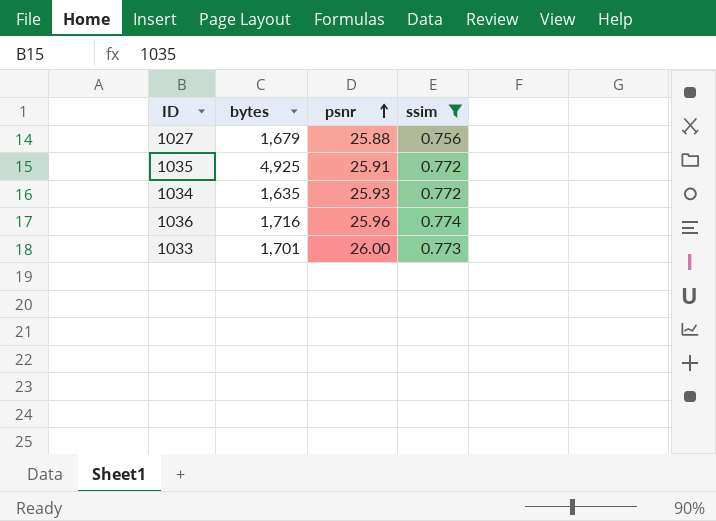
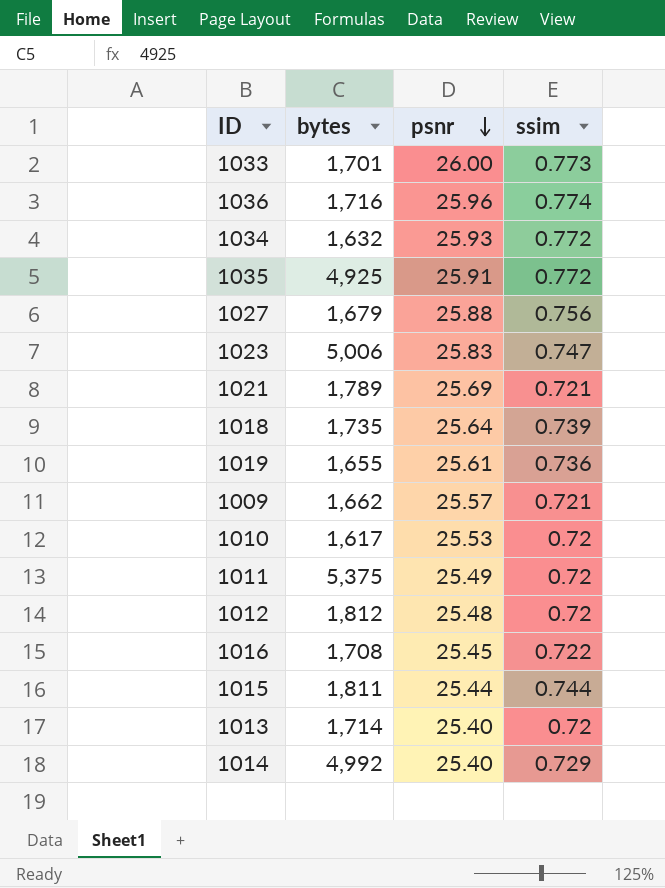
filter: ssim >= 0.756 -> none
row order: psnr ascending -> psnr descending
1034 | bytes: 1,635 -> 1,632

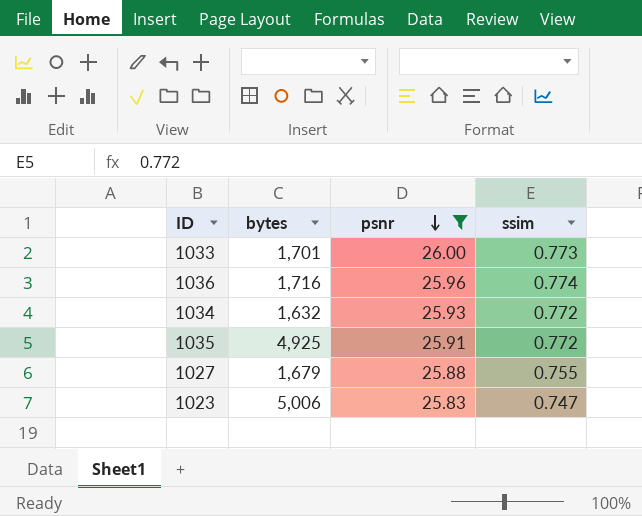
filter: none -> psnr >= 25.83
1027 | ssim: 0.756 -> 0.755

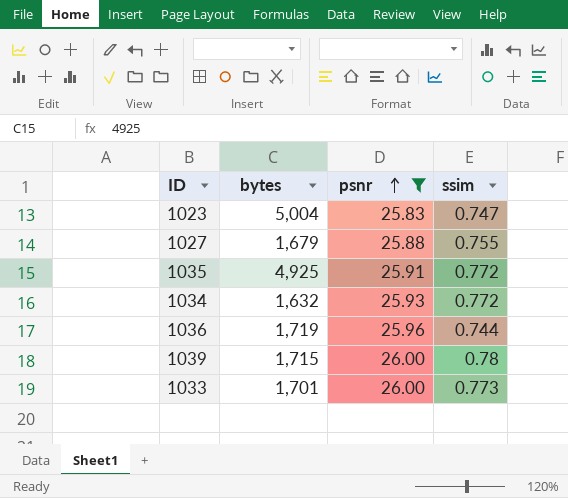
row order: psnr descending -> psnr ascending
1023 | bytes: 5,006 -> 5,004
1036 | bytes: 1,716 -> 1,719
1036 | ssim: 0.774 -> 0.744
row 1039: none -> 1,715 | 26.00 | 0.78

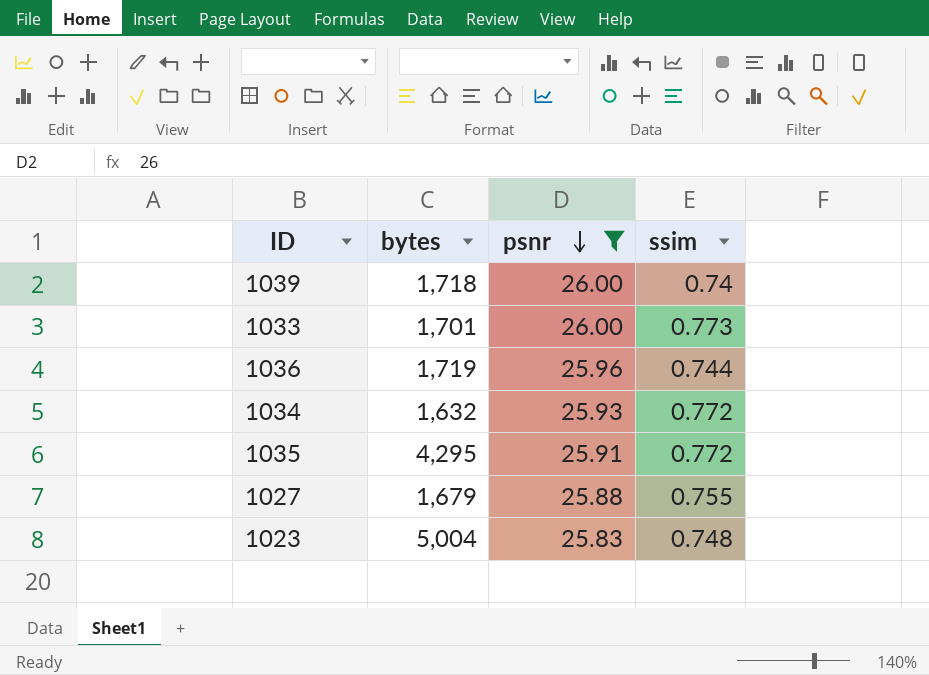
row order: psnr ascending -> psnr descending
1039 | bytes: 1,715 -> 1,718
1039 | ssim: 0.78 -> 0.74
1035 | bytes: 4,925 -> 4,295
1023 | ssim: 0.747 -> 0.748

